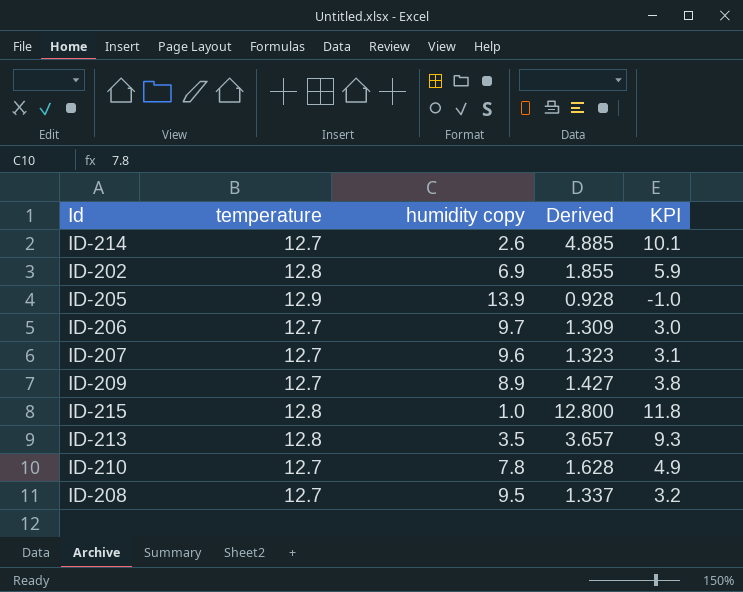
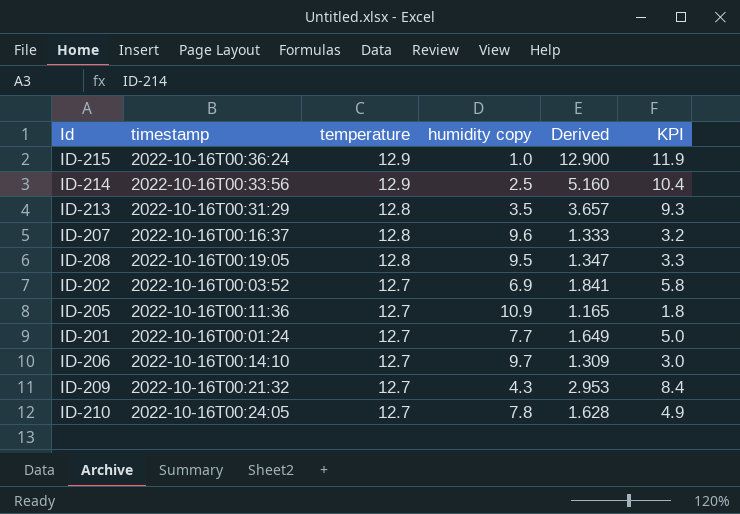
row order: none -> temperature descending
column timestamp | position: none -> 2
ID-215 | temperature: 12.8 -> 12.9
ID-215 | Derived: 12.800 -> 12.900
ID-215 | KPI: 11.8 -> 11.9
ID-214 | temperature: 12.7 -> 12.9
ID-214 | humidity copy: 2.6 -> 2.5
ID-214 | Derived: 4.885 -> 5.160
ID-214 | KPI: 10.1 -> 10.4
ID-207 | temperature: 12.7 -> 12.8
ID-207 | Derived: 1.323 -> 1.333
ID-207 | KPI: 3.1 -> 3.2
ID-208 | temperature: 12.7 -> 12.8
ID-208 | Derived: 1.337 -> 1.347
ID-208 | KPI: 3.2 -> 3.3
ID-202 | temperature: 12.8 -> 12.7
ID-202 | Derived: 1.855 -> 1.841
ID-202 | KPI: 5.9 -> 5.8
ID-205 | temperature: 12.9 -> 12.7
ID-205 | humidity copy: 13.9 -> 10.9
ID-205 | Derived: 0.928 -> 1.165
ID-205 | KPI: -1.0 -> 1.8
row ID-201: none -> 2022-10-16T00:01:24 | 12.7 | 7.7 | 1.649 | 5.0
ID-209 | humidity copy: 8.9 -> 4.3
ID-209 | Derived: 1.427 -> 2.953
ID-209 | KPI: 3.8 -> 8.4

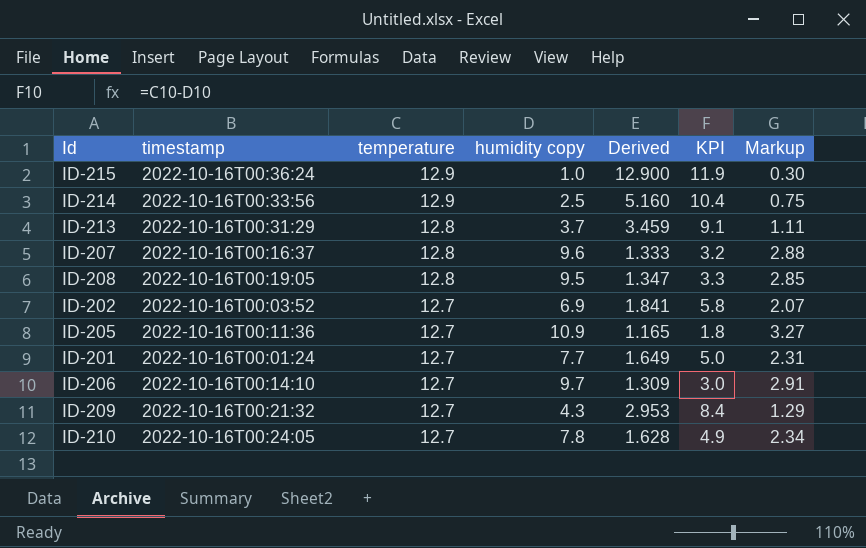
column Markup | formula: none -> [humidity copy] * 0.3
ID-213 | humidity copy: 3.5 -> 3.7
ID-213 | Derived: 3.657 -> 3.459
ID-213 | KPI: 9.3 -> 9.1

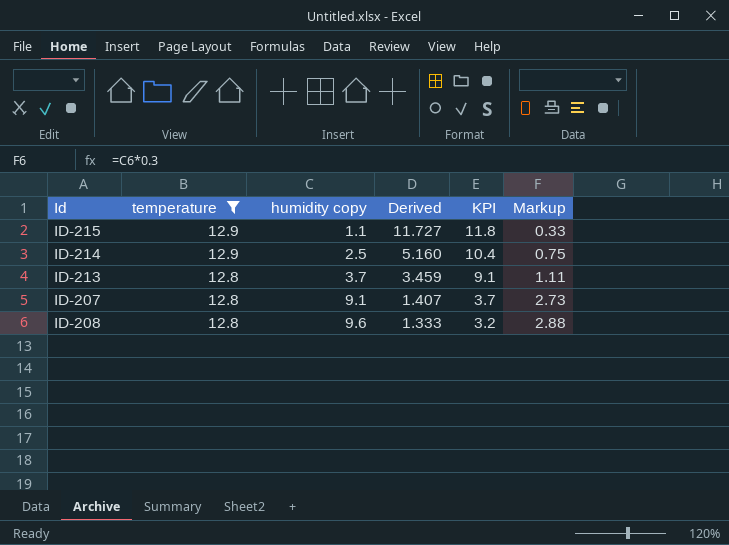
filter: none -> temperature != 12.7
column timestamp | position: 2 -> none
ID-215 | humidity copy: 1.0 -> 1.1
ID-215 | Derived: 12.900 -> 11.727
ID-215 | KPI: 11.9 -> 11.8
ID-215 | Markup: 0.30 -> 0.33
ID-207 | humidity copy: 9.6 -> 9.1
ID-207 | Derived: 1.333 -> 1.407
ID-207 | KPI: 3.2 -> 3.7
ID-207 | Markup: 2.88 -> 2.73
ID-208 | humidity copy: 9.5 -> 9.6
ID-208 | Derived: 1.347 -> 1.333
ID-208 | KPI: 3.3 -> 3.2
ID-208 | Markup: 2.85 -> 2.88

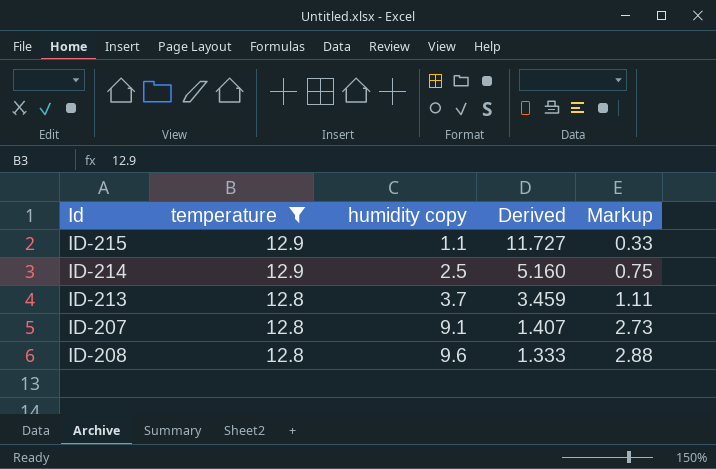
column KPI | formula: [temperature] - [humidity copy] -> none

